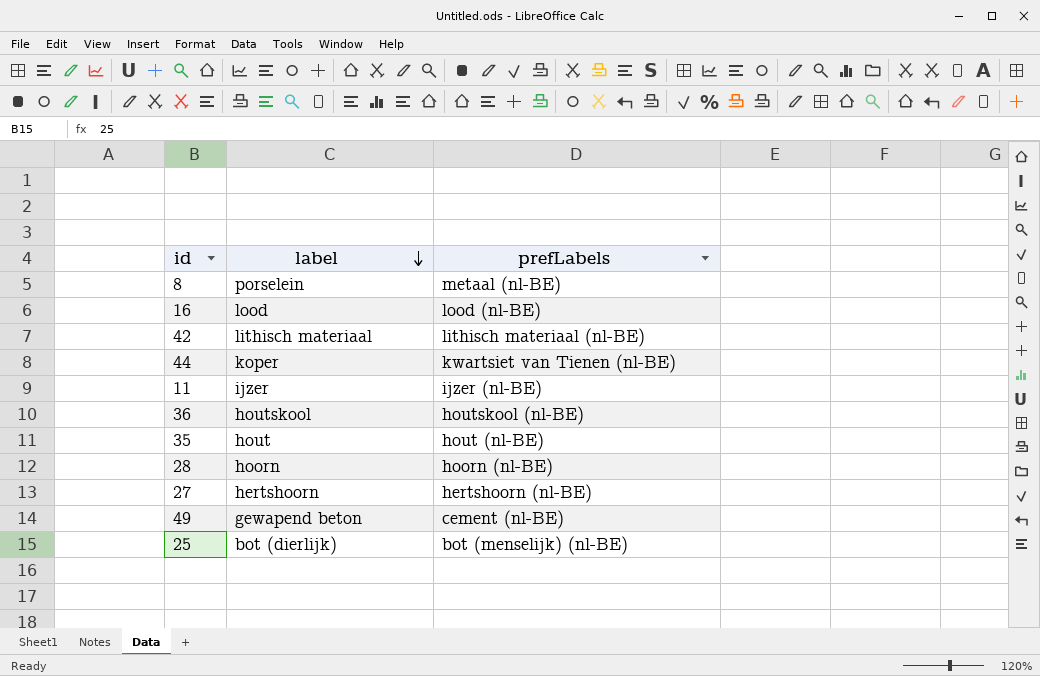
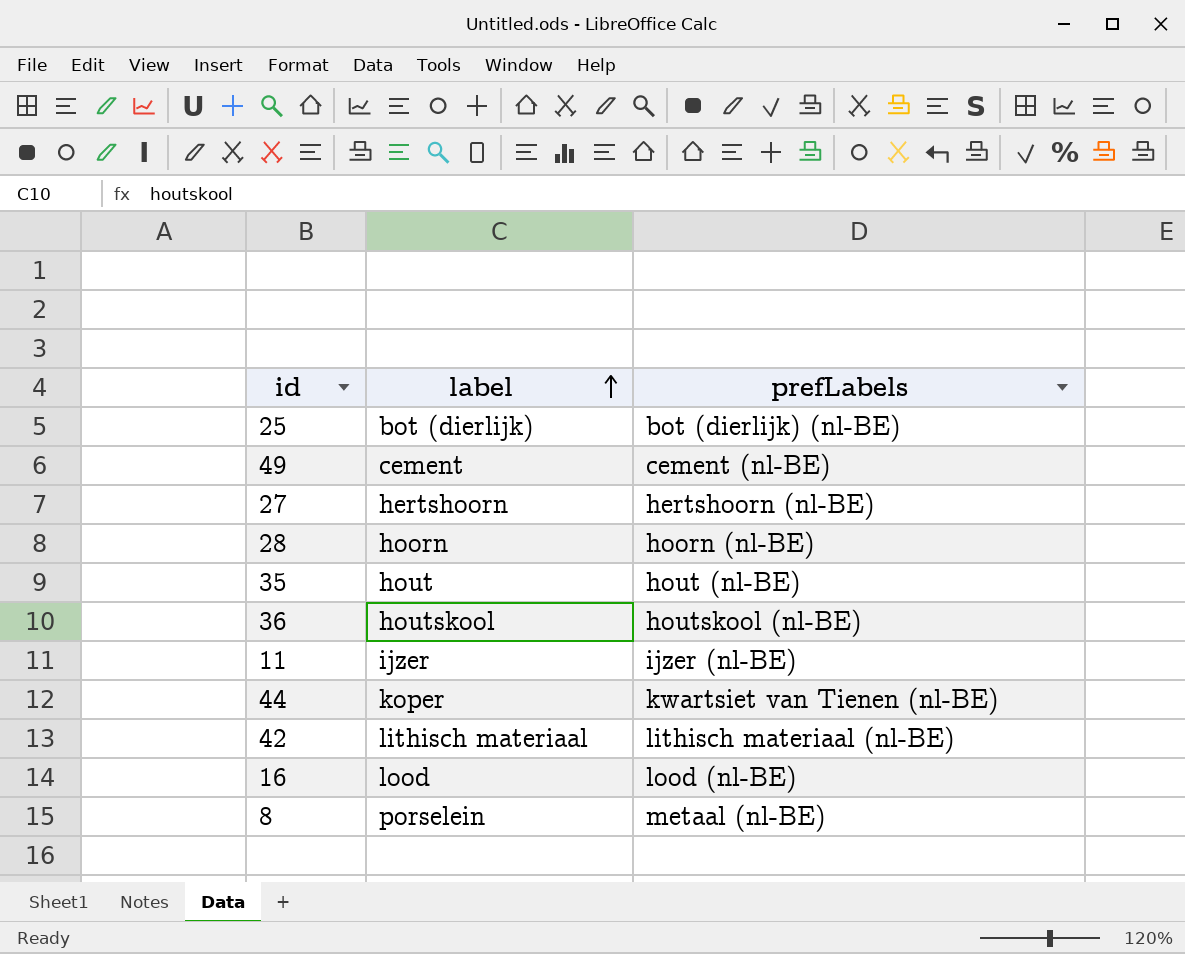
row order: label descending -> label ascending
25 | prefLabels: bot (menselijk) (nl-BE) -> bot (dierlijk) (nl-BE)
49 | label: gewapend beton -> cement

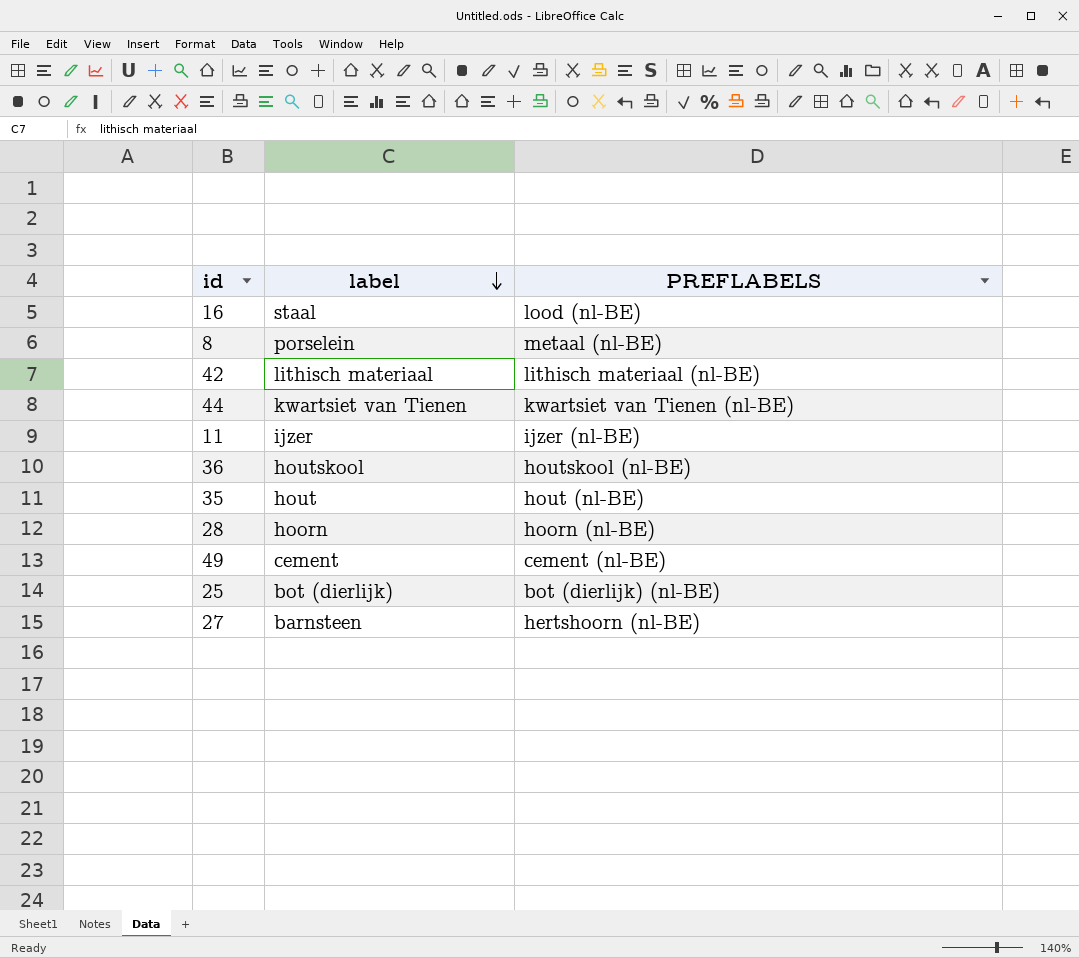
row order: label ascending -> label descending
column name: prefLabels -> PREFLABELS
16 | label: lood -> staal
44 | label: koper -> kwartsiet van Tienen
27 | label: hertshoorn -> barnsteen

